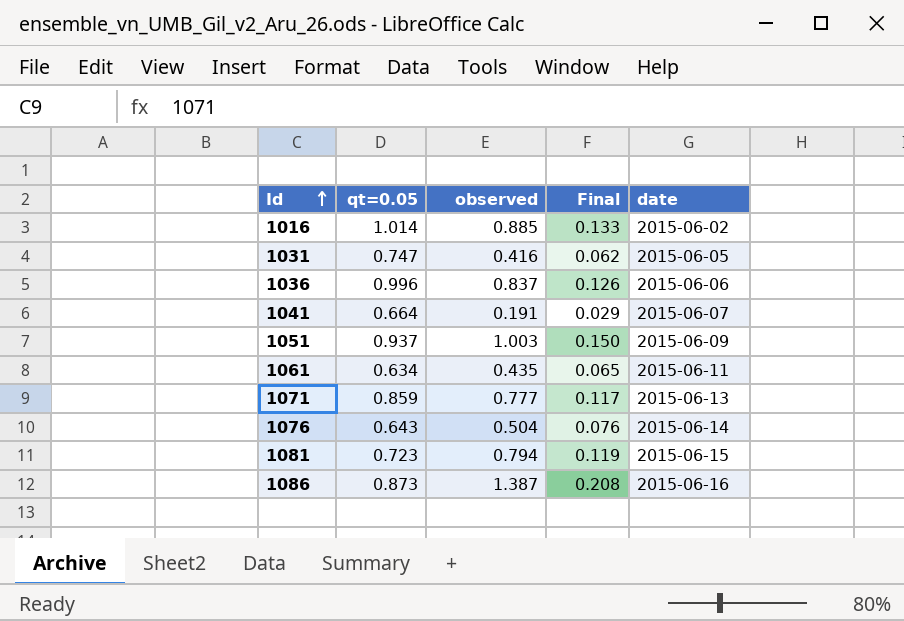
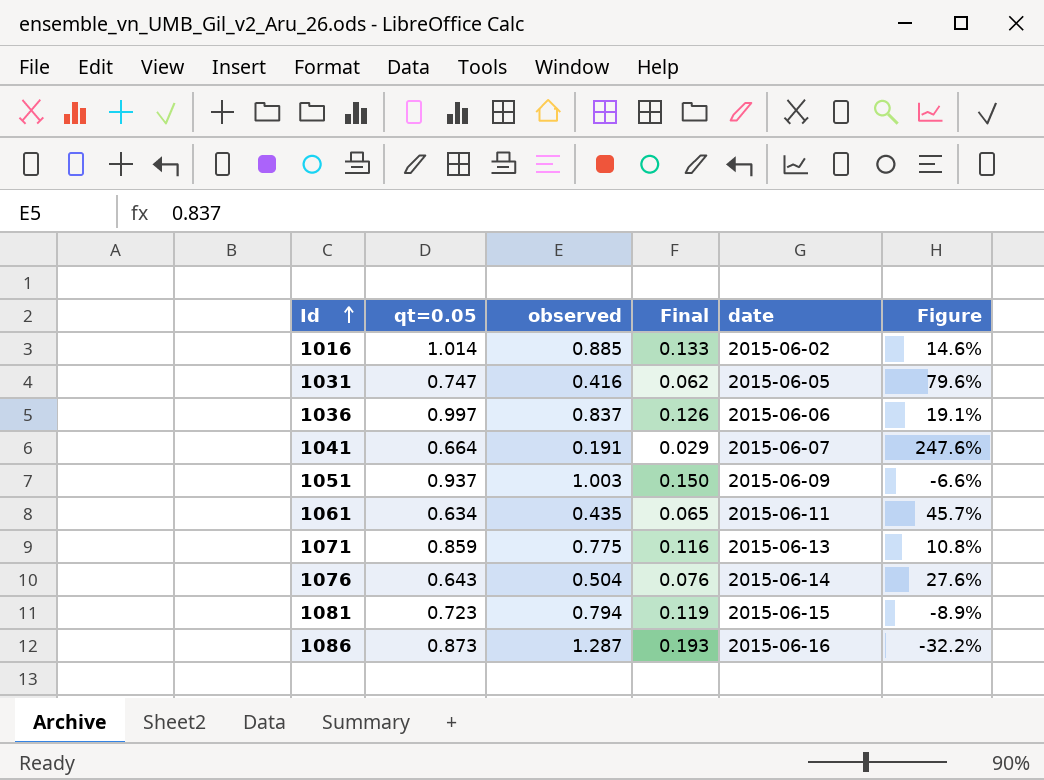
column Figure | formula: none -> ([qt=0.05] - [observed]) / [observed]
1036 | qt=0.05: 0.996 -> 0.997
1071 | observed: 0.777 -> 0.775
1071 | Final: 0.117 -> 0.116
1086 | observed: 1.387 -> 1.287
1086 | Final: 0.208 -> 0.193

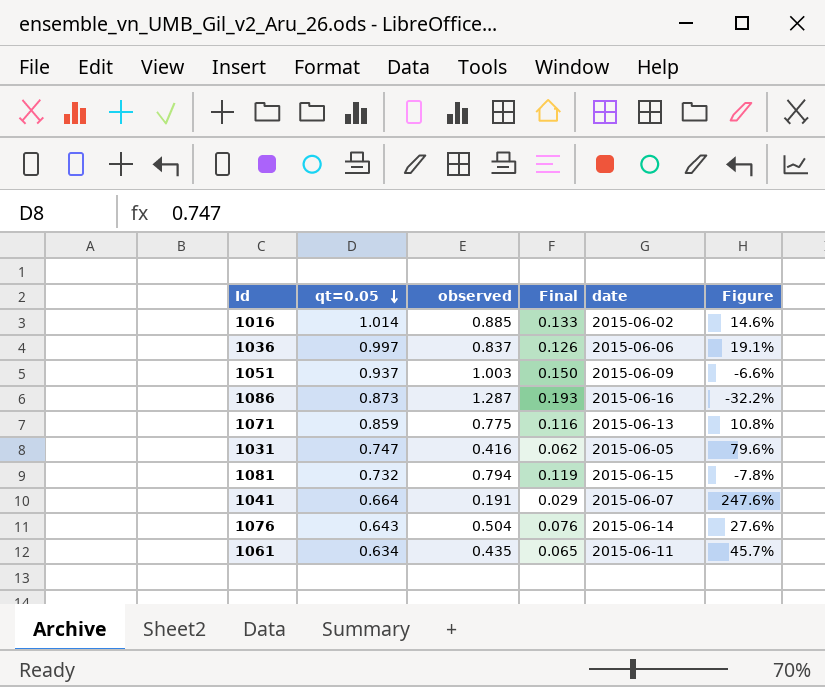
row order: Id ascending -> qt=0.05 descending
1081 | qt=0.05: 0.723 -> 0.732
1081 | Figure: -8.9% -> -7.8%

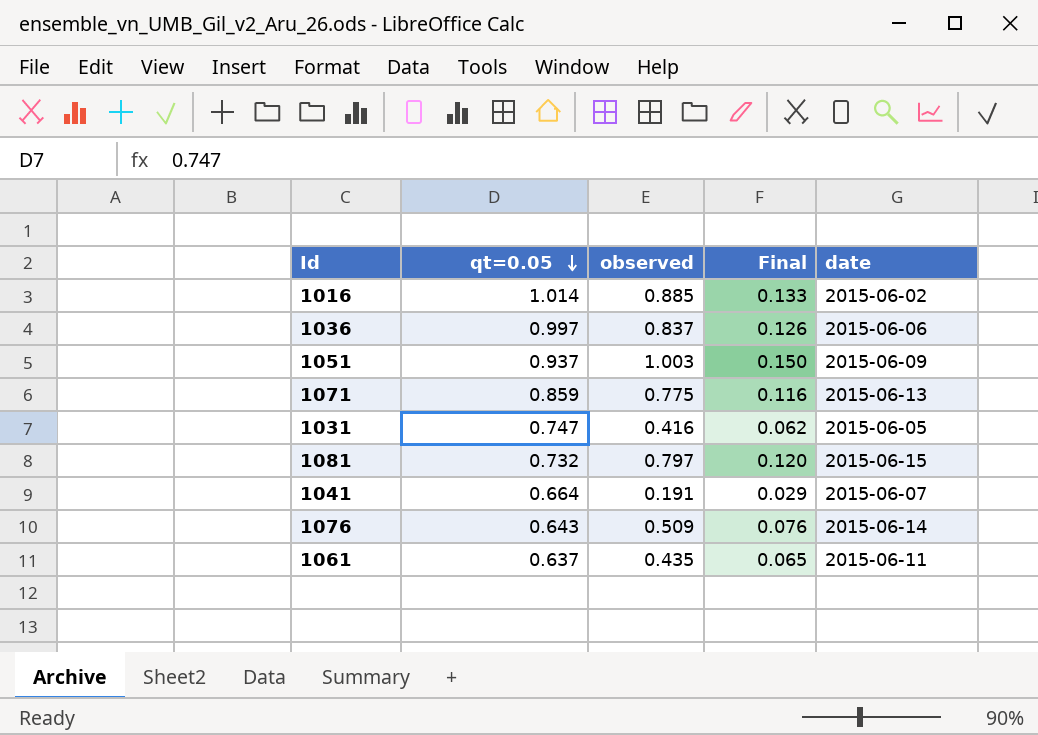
column Figure | formula: ([qt=0.05] - [observed]) / [observed] -> none
row 1086: 0.873 | 1.287 | 0.193 | 2015-06-16 | -32.2% -> none
1081 | observed: 0.794 -> 0.797
1081 | Final: 0.119 -> 0.120
1076 | observed: 0.504 -> 0.509
1061 | qt=0.05: 0.634 -> 0.637

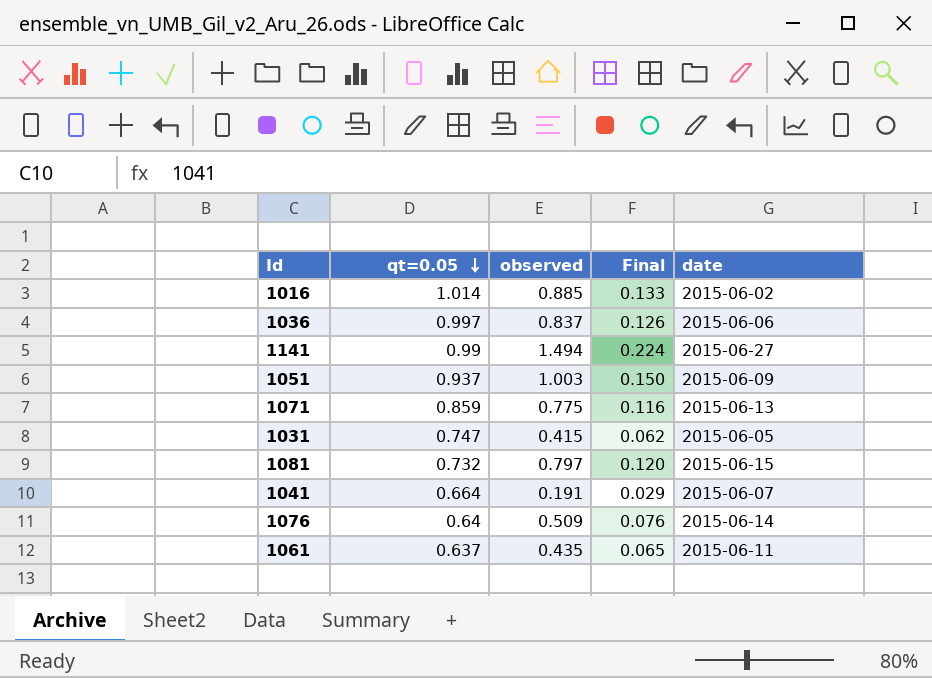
row 1141: none -> 0.99 | 1.494 | 0.224 | 2015-06-27
1031 | observed: 0.416 -> 0.415
1076 | qt=0.05: 0.643 -> 0.64

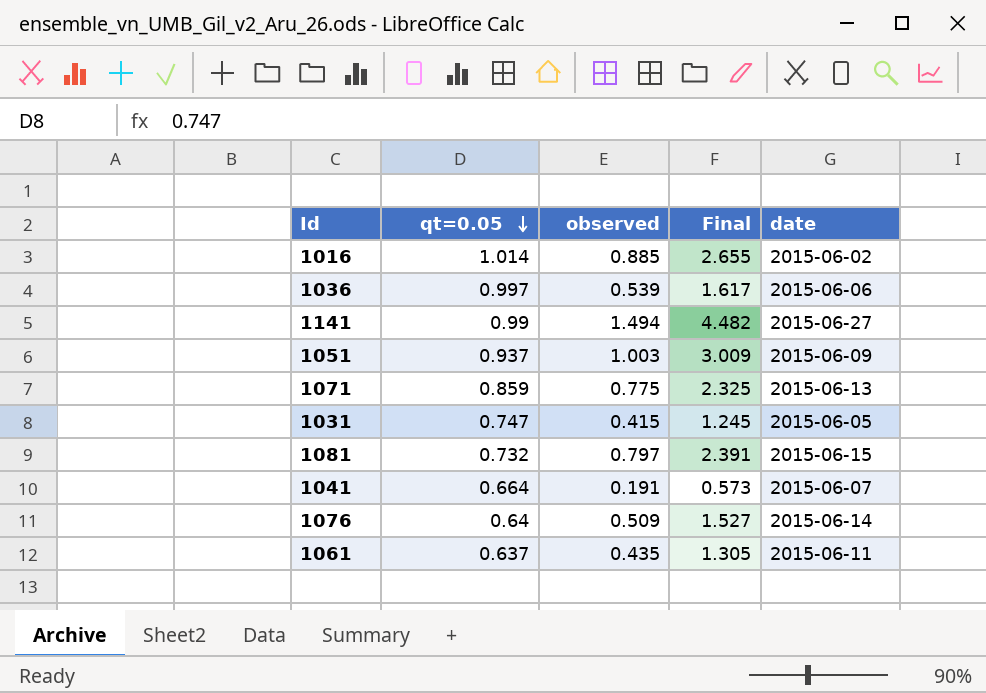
column Final | formula: [observed] * 0.15 -> [observed] * 3
1036 | observed: 0.837 -> 0.539

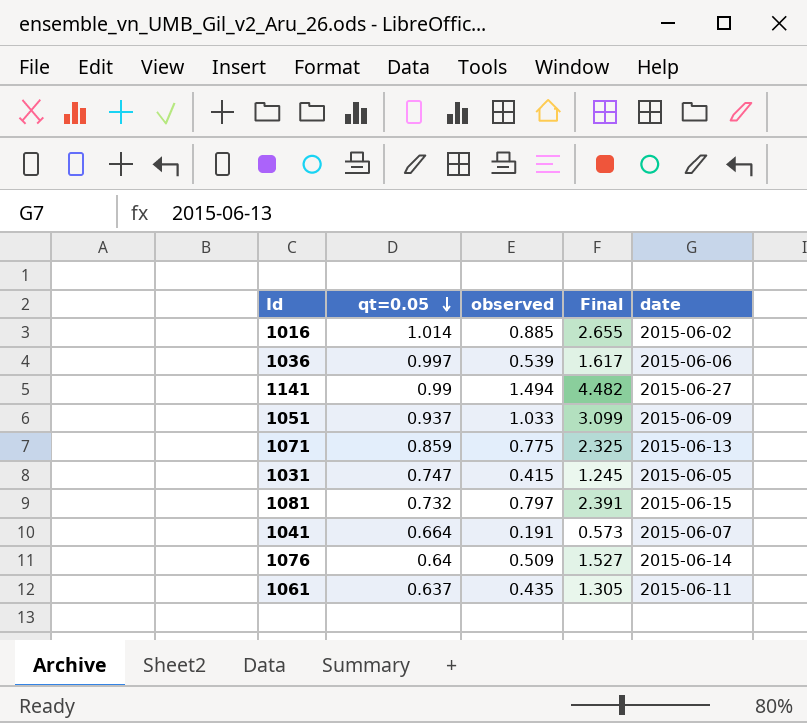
1051 | observed: 1.003 -> 1.033
1051 | Final: 3.009 -> 3.099

